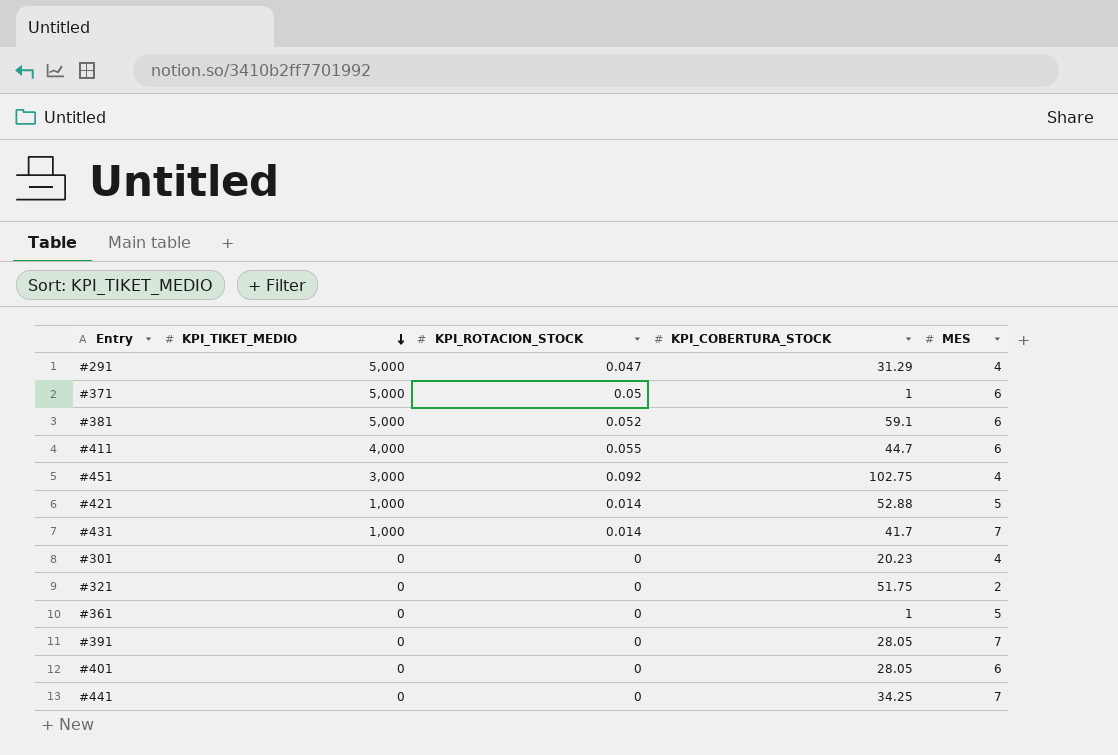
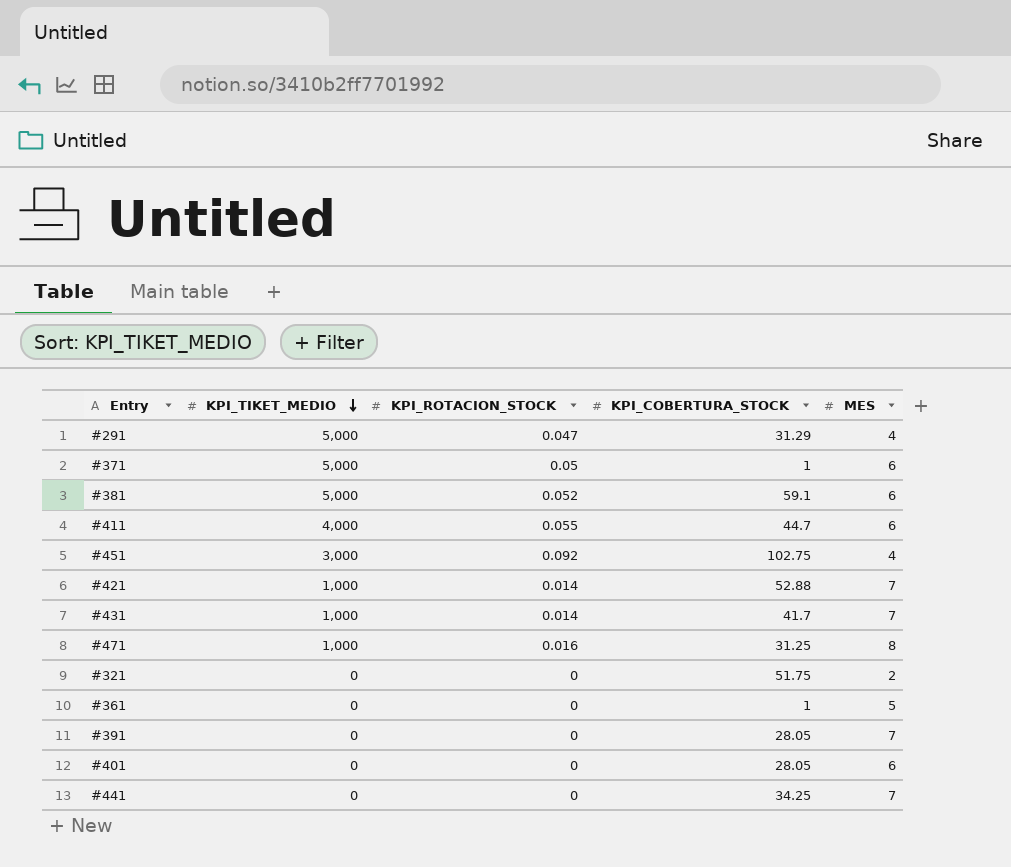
row #301: 0 | 0 | 20.23 | 4 -> none
#421 | MES: 5 -> 7
row #471: none -> 1,000 | 0.016 | 31.25 | 8

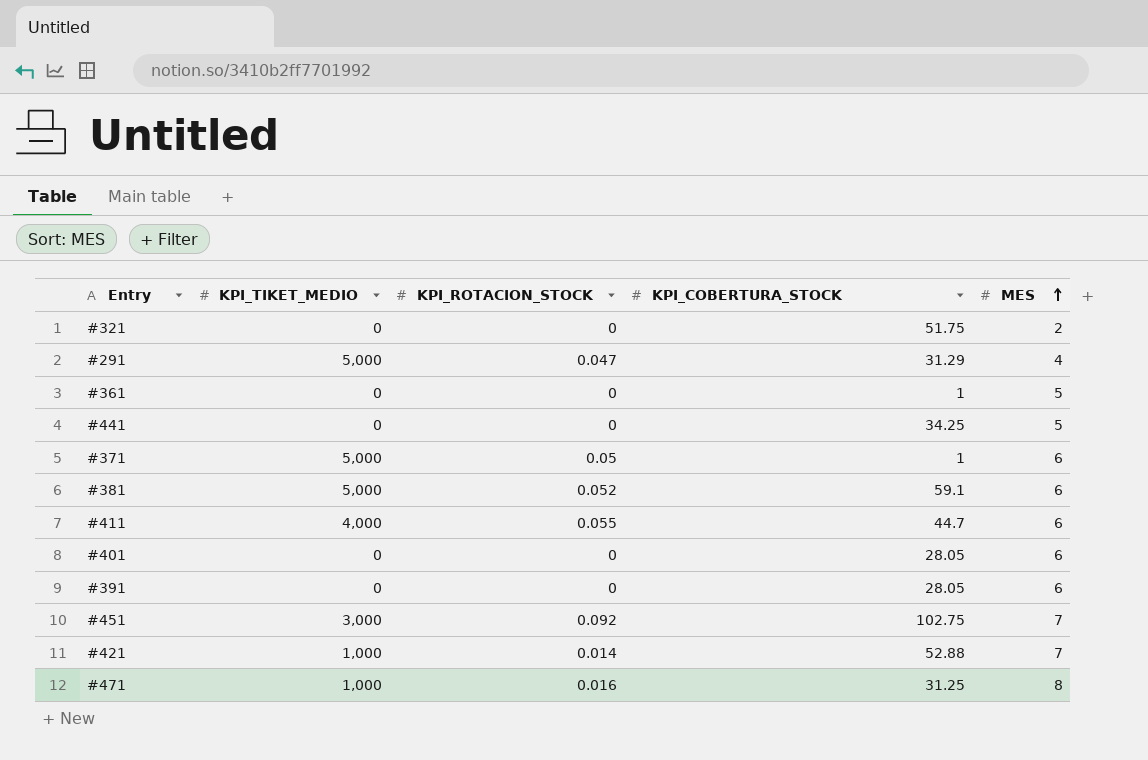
row order: KPI_TIKET_MEDIO descending -> MES ascending
row #431: 1,000 | 0.014 | 41.7 | 7 -> none
#441 | MES: 7 -> 5
#391 | MES: 7 -> 6
#451 | MES: 4 -> 7

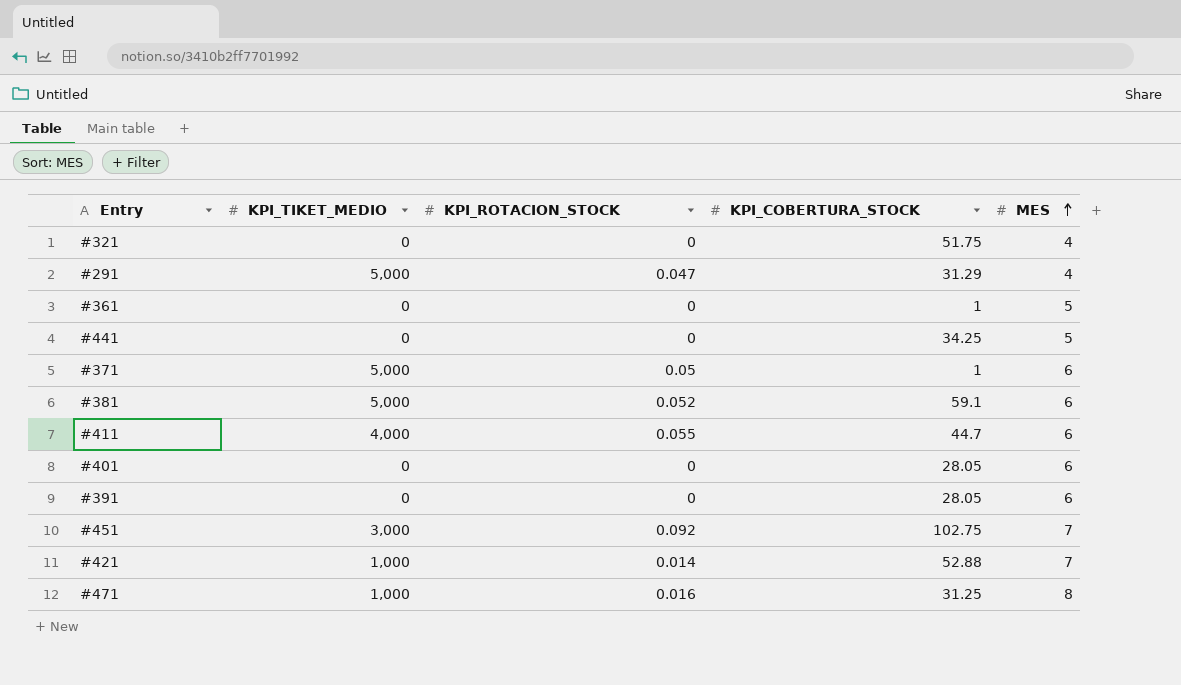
#321 | MES: 2 -> 4

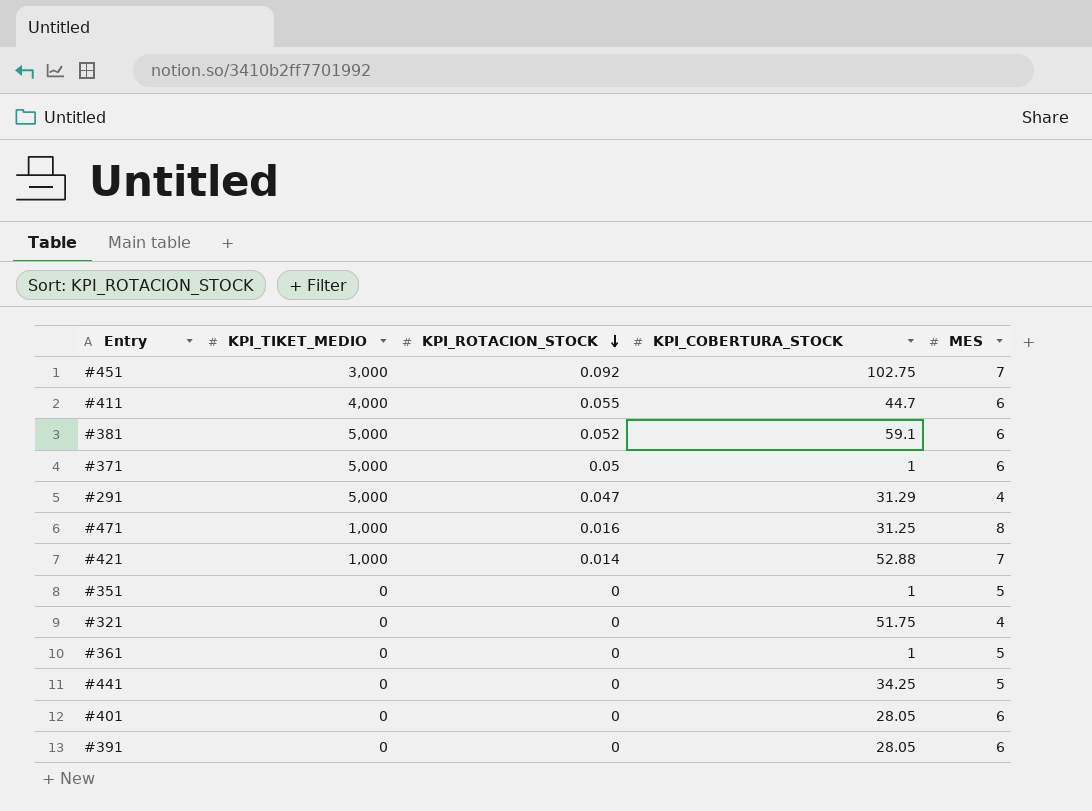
row order: MES ascending -> KPI_ROTACION_STOCK descending
row #351: none -> 0 | 0 | 1 | 5

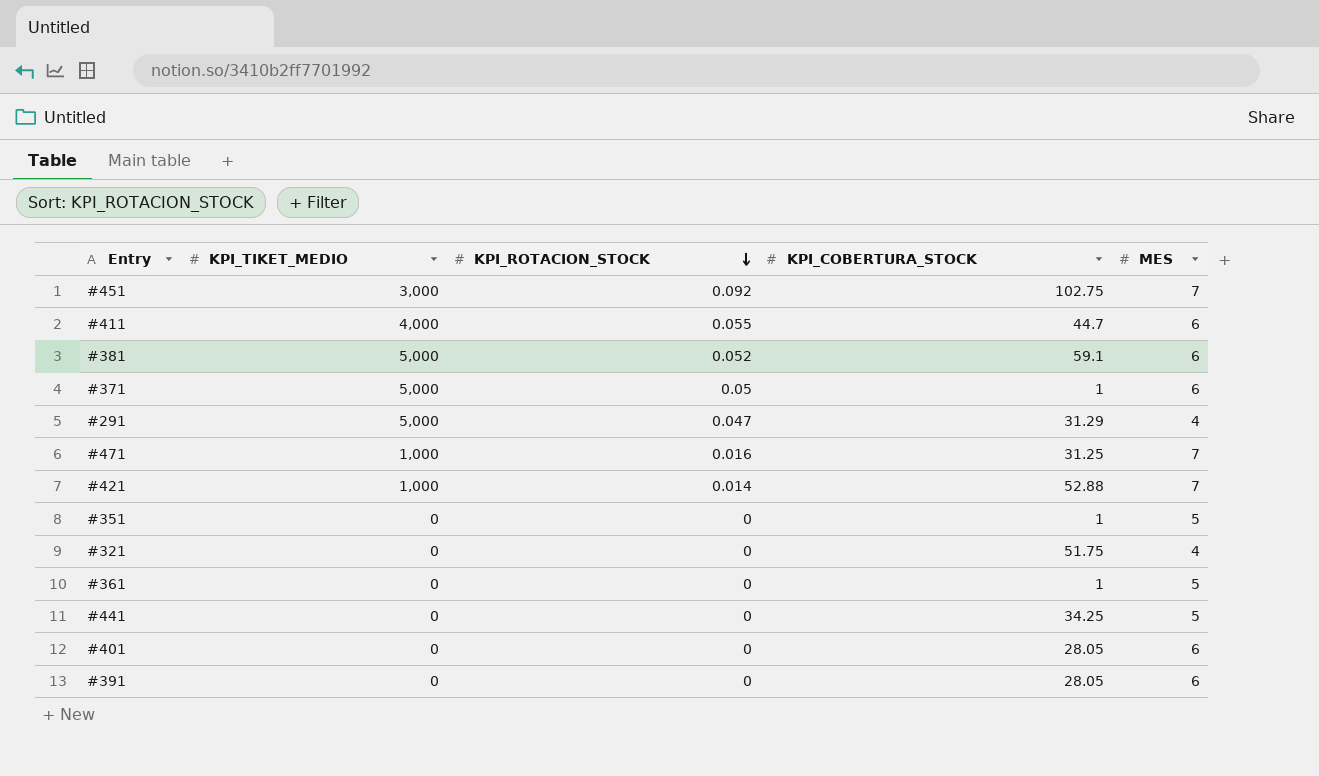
#471 | MES: 8 -> 7

